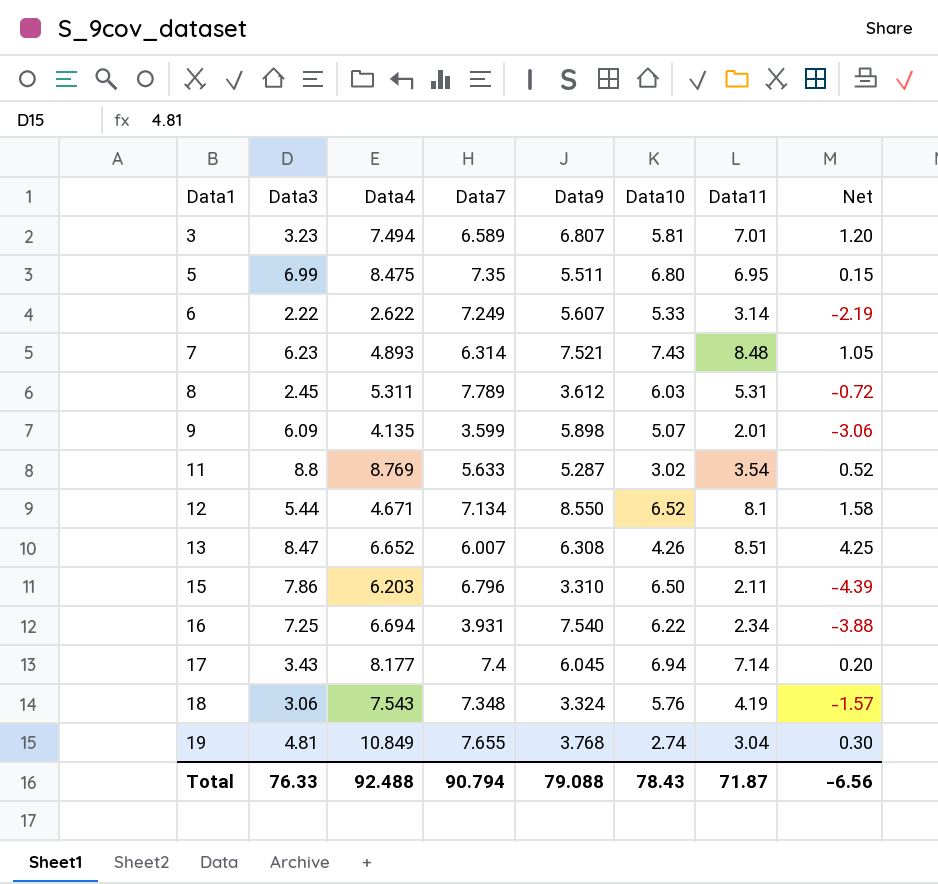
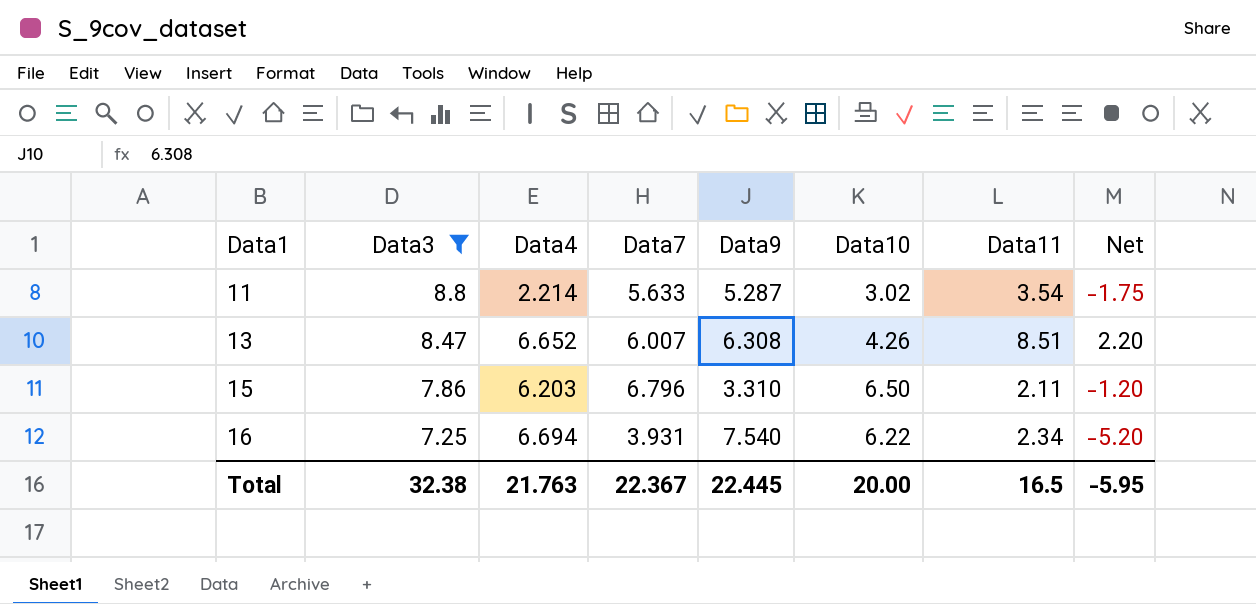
filter: none -> Data3 >= 7.25
column Net | formula: [Data11] - [Data10] -> [Data11] - [Data9]
11 | Data4: 8.769 -> 2.214
Total | Data3: 76.33 -> 32.38
Total | Data4: 92.488 -> 21.763
Total | Data7: 90.794 -> 22.367
Total | Data9: 79.088 -> 22.445
Total | Data10: 78.43 -> 20.00
Total | Data11: 71.87 -> 16.5
Total | Net: -6.56 -> -5.95

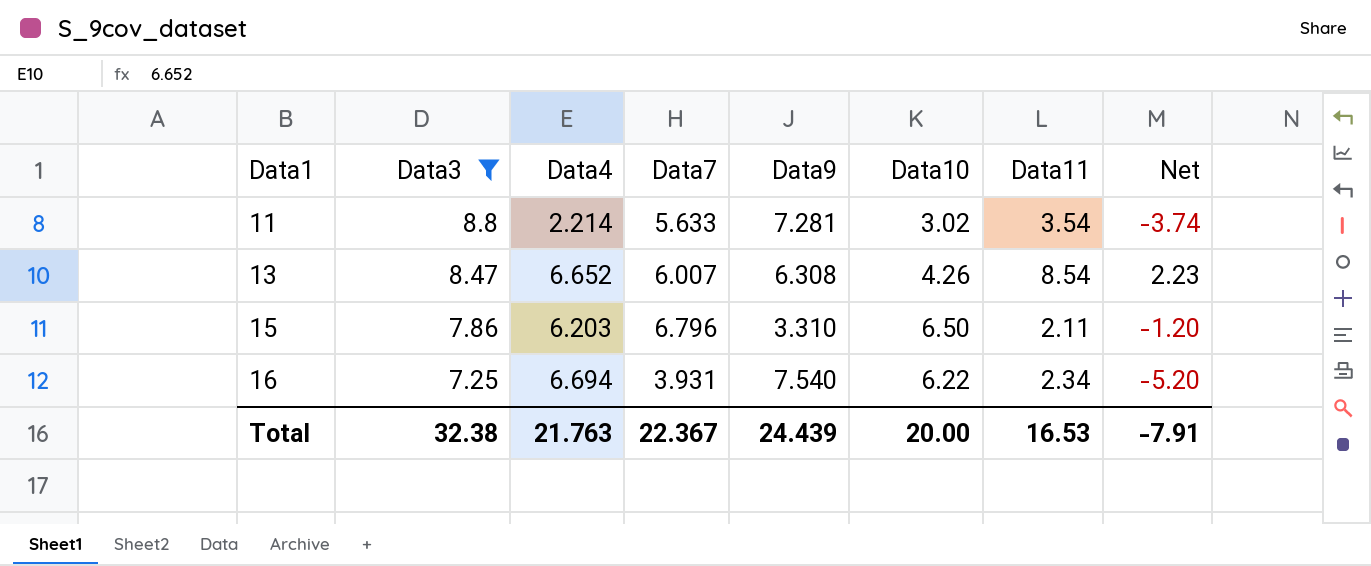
11 | Data9: 5.287 -> 7.281
11 | Net: -1.75 -> -3.74
13 | Data11: 8.51 -> 8.54
13 | Net: 2.20 -> 2.23
Total | Data9: 22.445 -> 24.439
Total | Data11: 16.5 -> 16.53
Total | Net: -5.95 -> -7.91

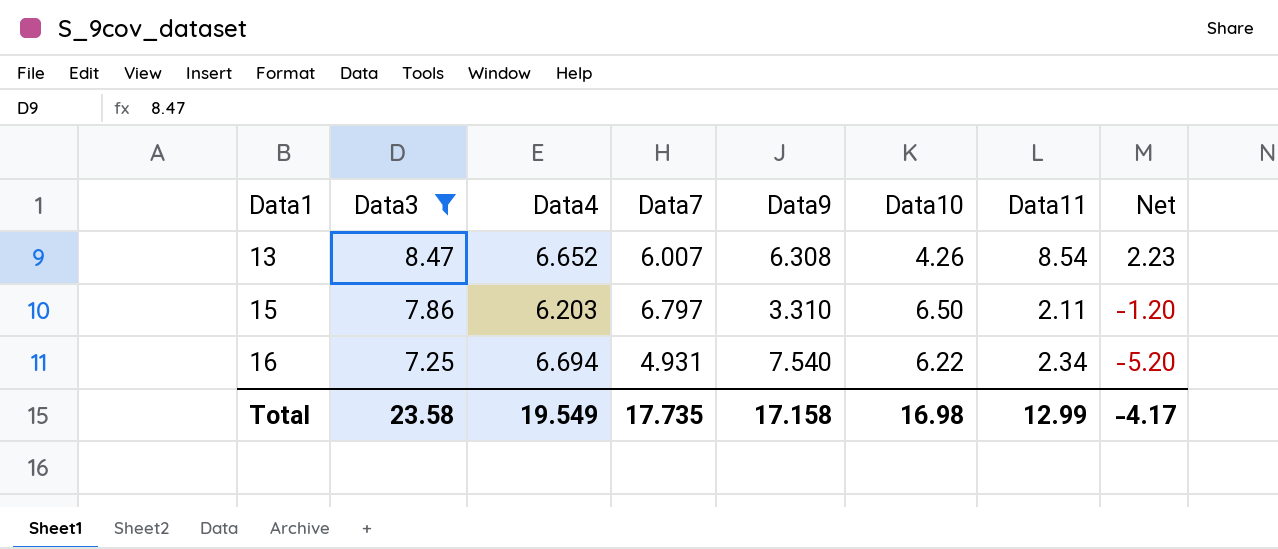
row 11: 8.8 | 2.214 | 5.633 | 7.281 | 3.02 | 3.54 | -3.74 -> none
15 | Data7: 6.796 -> 6.797
16 | Data7: 3.931 -> 4.931
Total | Data3: 32.38 -> 23.58
Total | Data4: 21.763 -> 19.549
Total | Data7: 22.367 -> 17.735
Total | Data9: 24.439 -> 17.158
Total | Data10: 20.00 -> 16.98
Total | Data11: 16.53 -> 12.99
Total | Net: -7.91 -> -4.17

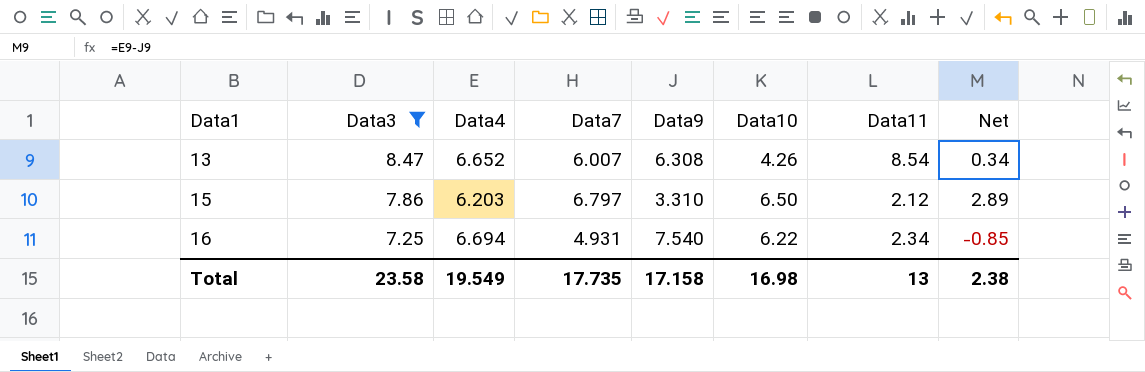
column Net | formula: [Data11] - [Data9] -> [Data4] - [Data9]
15 | Data11: 2.11 -> 2.12
Total | Data11: 12.99 -> 13
Total | Net: -4.17 -> 2.38

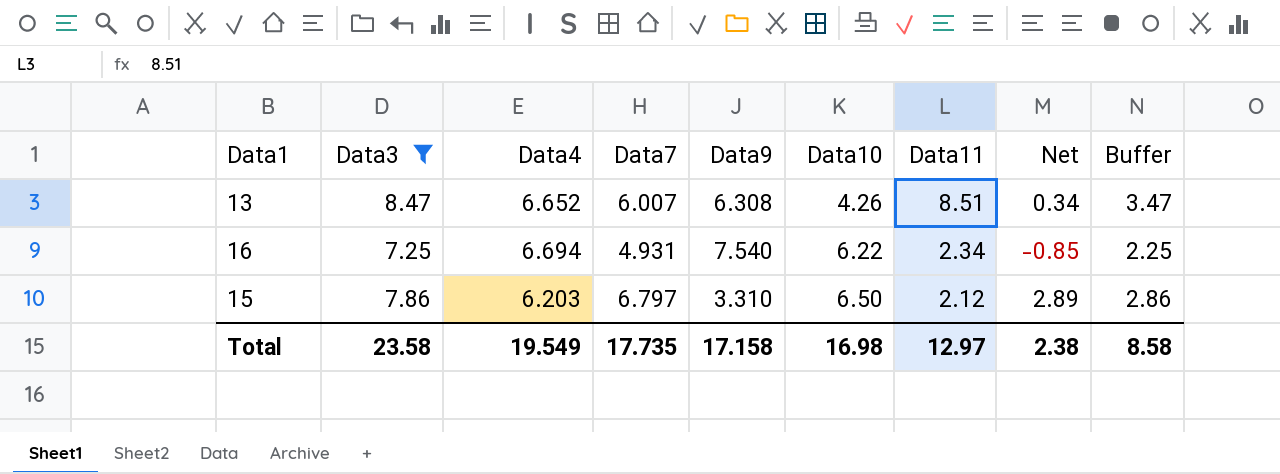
row order: Data1 ascending -> Data10 ascending
column Buffer | formula: none -> [Data3] - 5
13 | Data11: 8.54 -> 8.51
Total | Data11: 13 -> 12.97

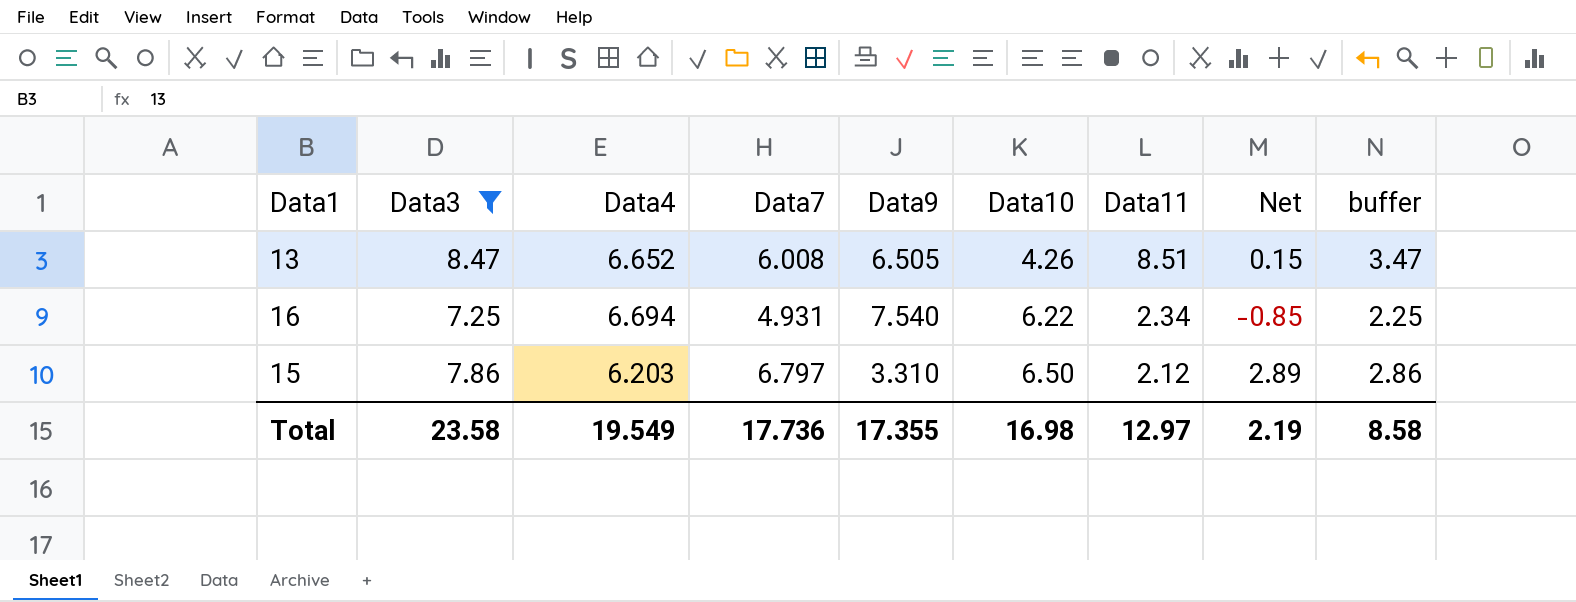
column name: Buffer -> buffer
13 | Data7: 6.007 -> 6.008
13 | Data9: 6.308 -> 6.505
13 | Net: 0.34 -> 0.15
Total | Data7: 17.735 -> 17.736
Total | Data9: 17.158 -> 17.355
Total | Net: 2.38 -> 2.19

